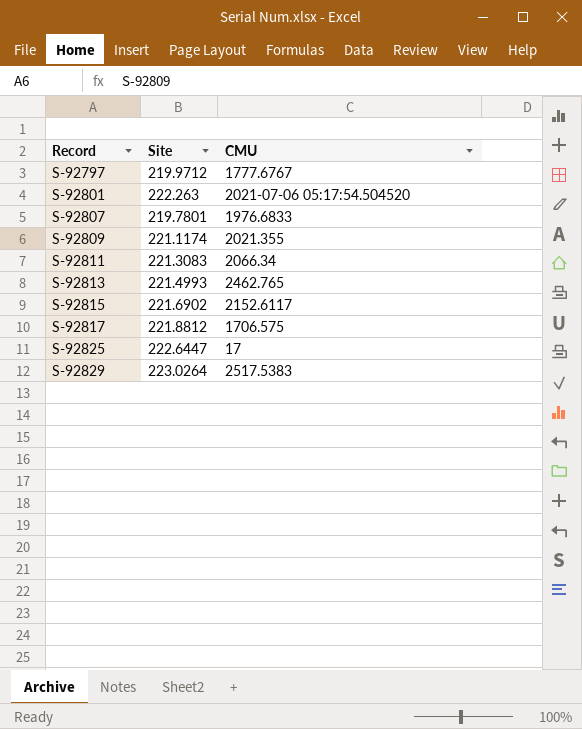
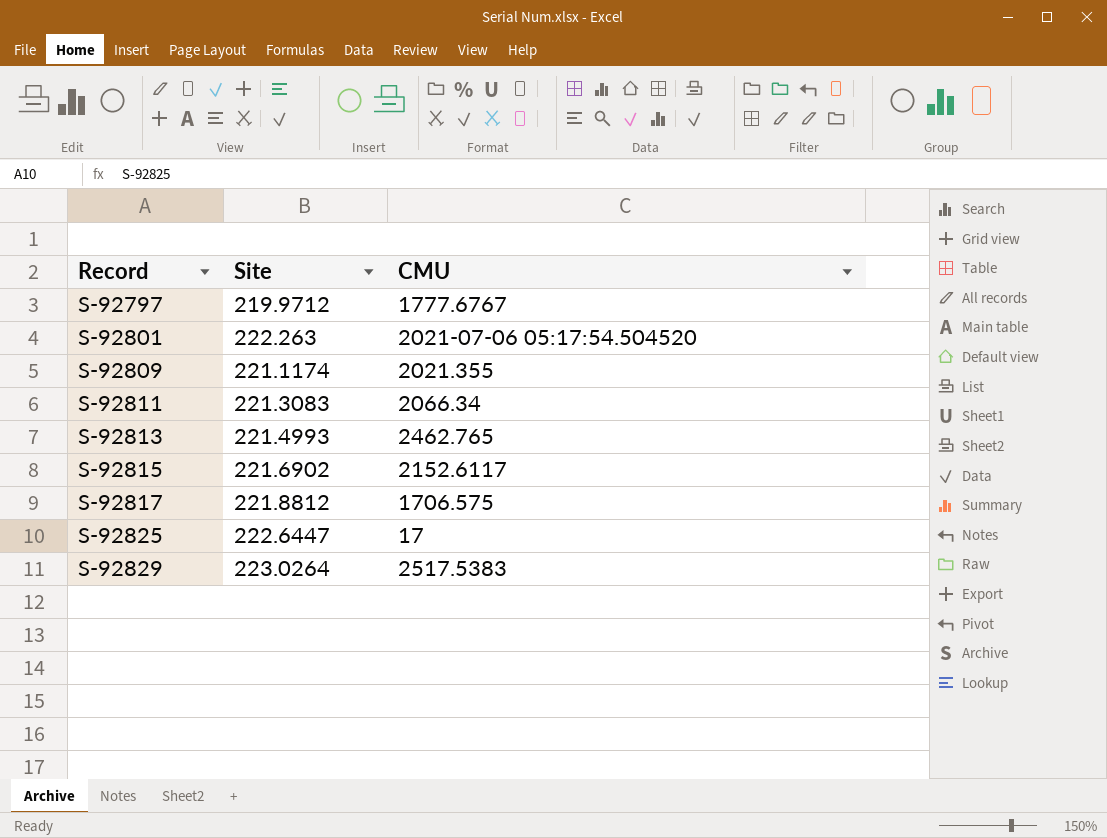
row S-92807: 219.7801 | 1976.6833 -> none

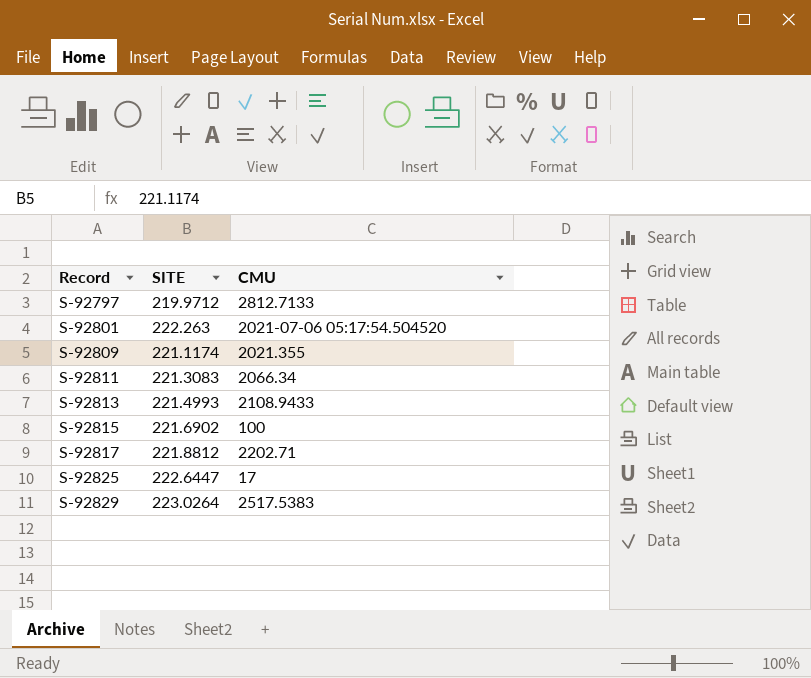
column name: Site -> SITE
S-92797 | CMU: 1777.6767 -> 2812.7133
S-92813 | CMU: 2462.765 -> 2108.9433
S-92815 | CMU: 2152.6117 -> 100
S-92817 | CMU: 1706.575 -> 2202.71

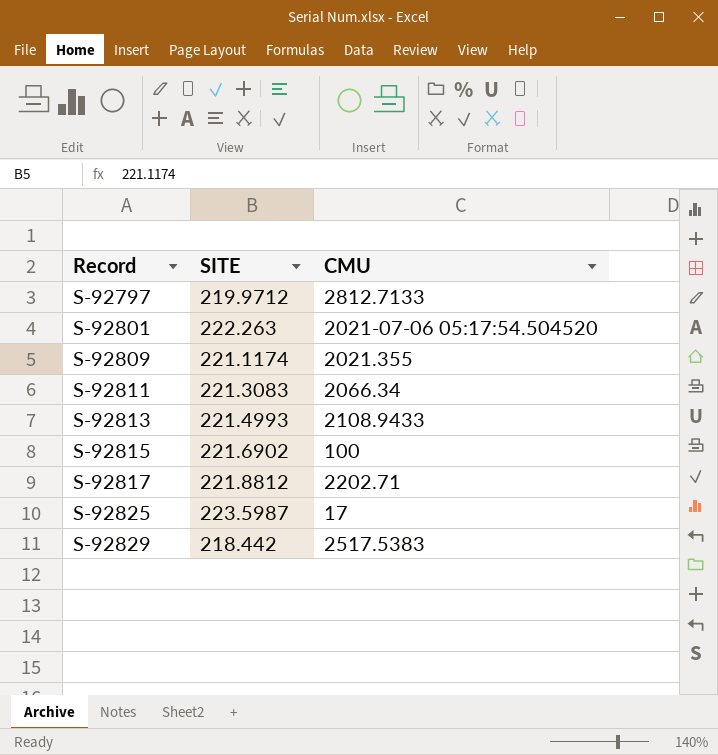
S-92825 | SITE: 222.6447 -> 223.5987
S-92829 | SITE: 223.0264 -> 218.442

